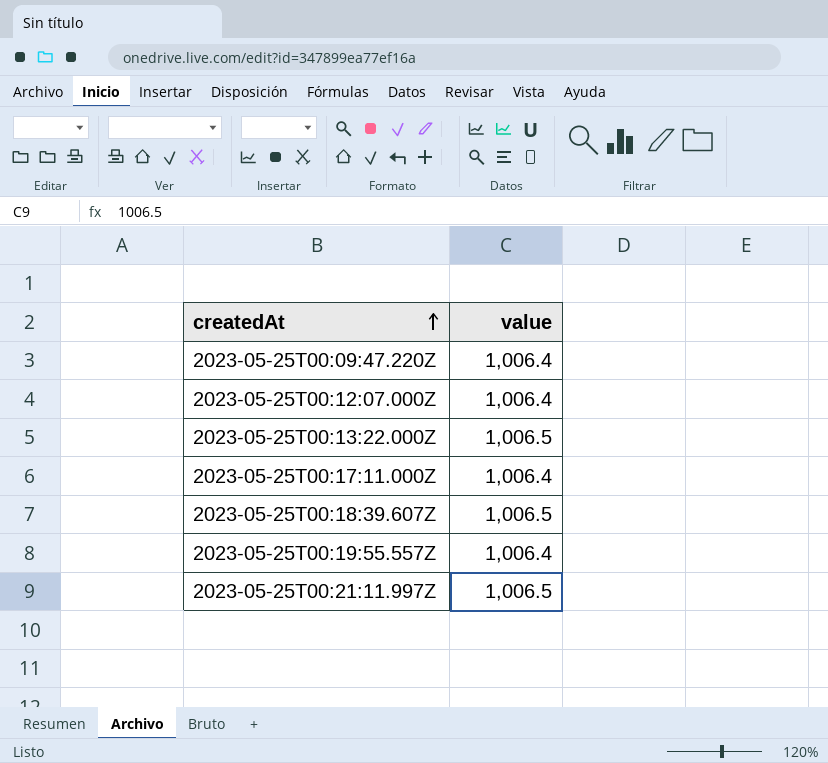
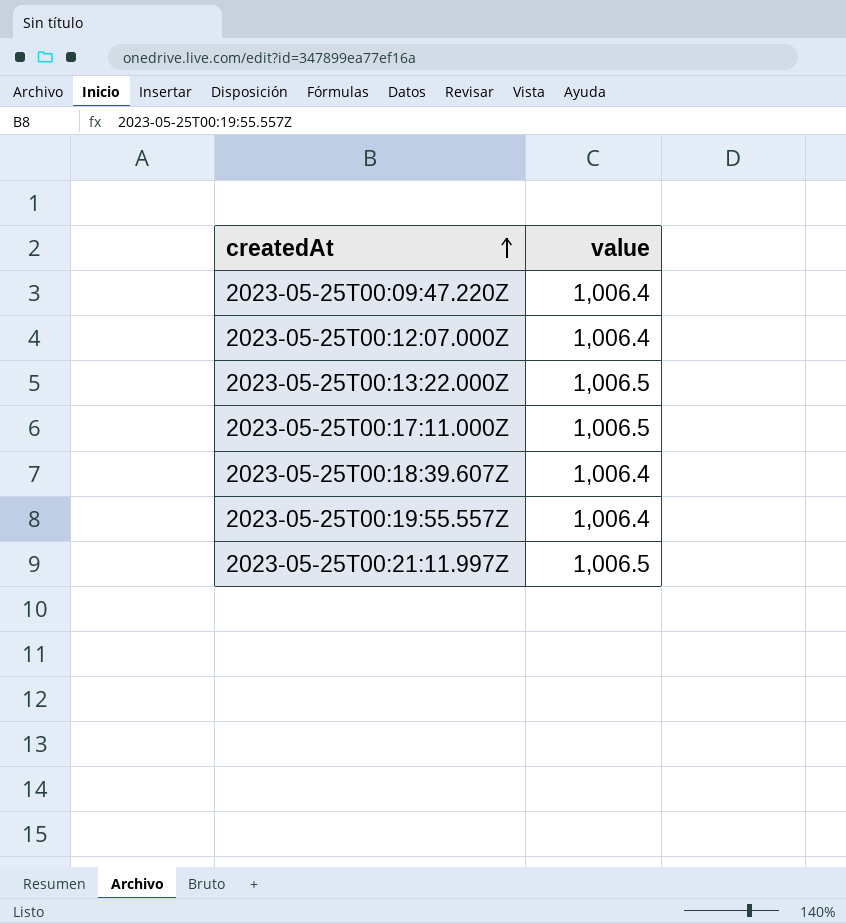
2023-05-25T00:17:11.000Z | value: 1,006.4 -> 1,006.5
2023-05-25T00:18:39.607Z | value: 1,006.5 -> 1,006.4

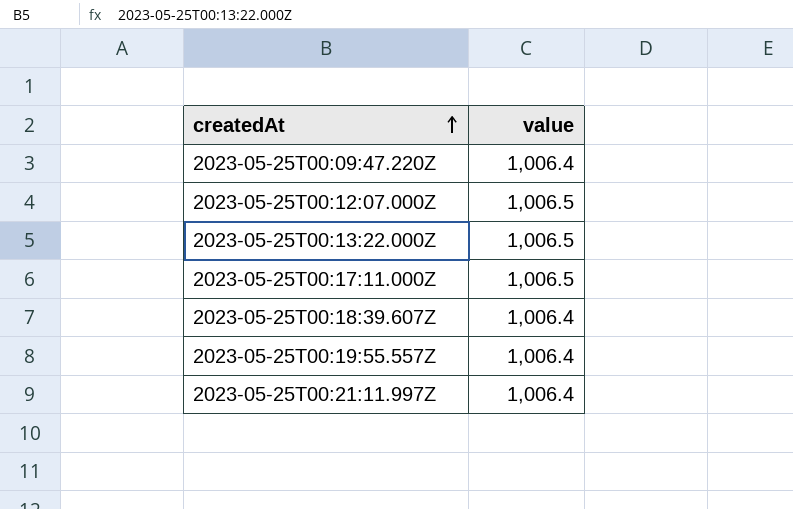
2023-05-25T00:12:07.000Z | value: 1,006.4 -> 1,006.5
2023-05-25T00:21:11.997Z | value: 1,006.5 -> 1,006.4

